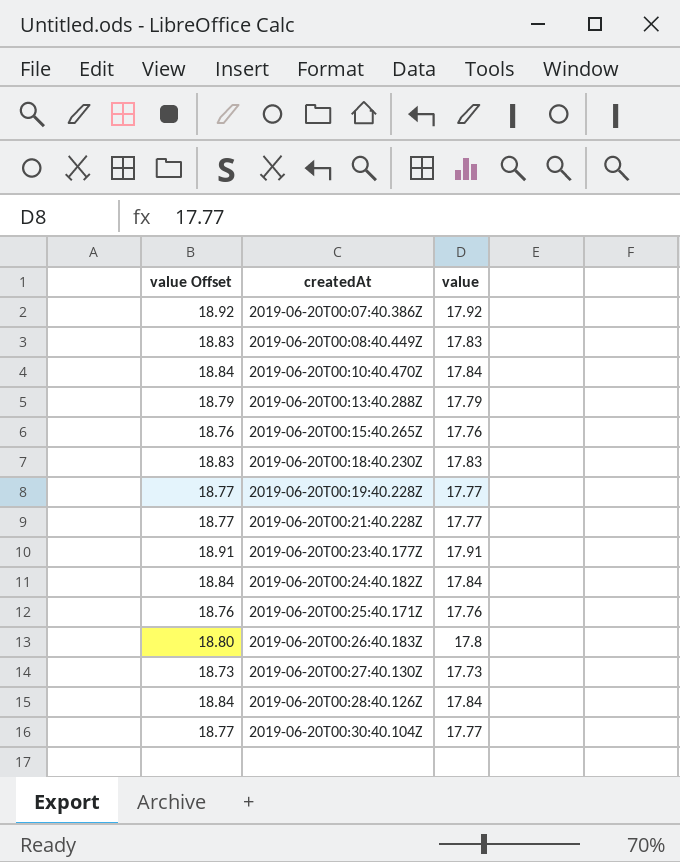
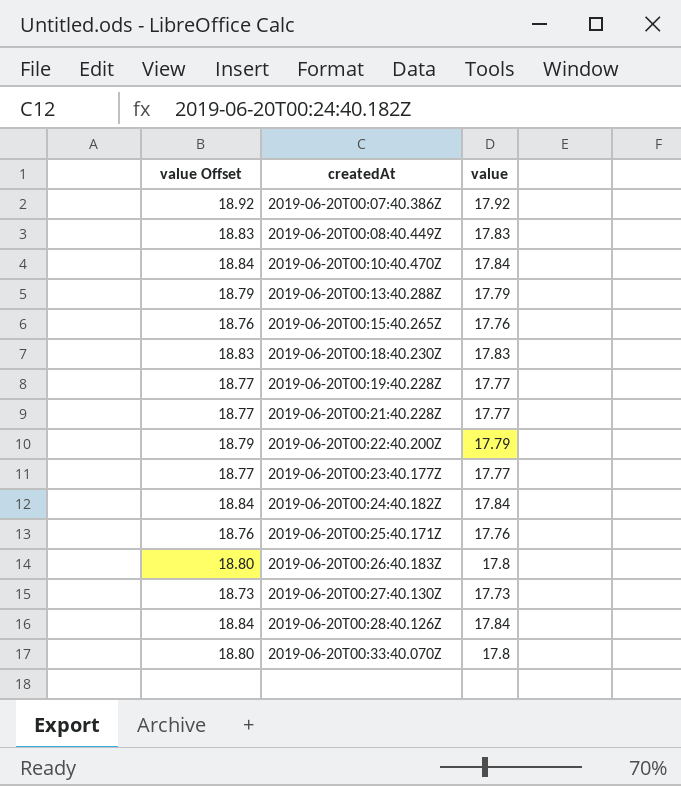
row 2019-06-20T00:30:40.104Z: 18.77 | 17.77 -> none
row 2019-06-20T00:22:40.200Z: none -> 18.79 | 17.79
2019-06-20T00:23:40.177Z | value Offset: 18.91 -> 18.77
2019-06-20T00:23:40.177Z | value: 17.91 -> 17.77
row 2019-06-20T00:33:40.070Z: none -> 18.80 | 17.8

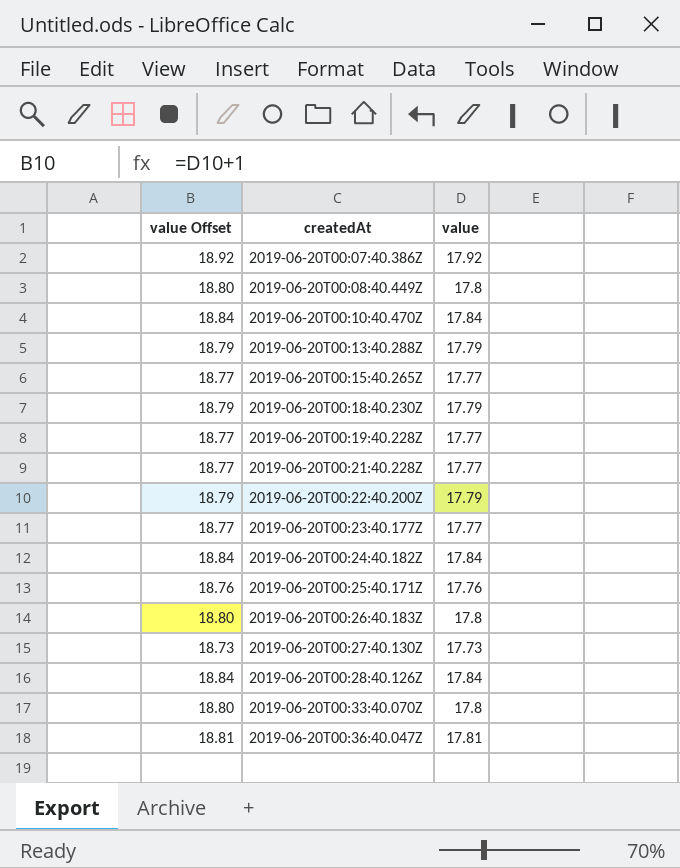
2019-06-20T00:08:40.449Z | value Offset: 18.83 -> 18.80
2019-06-20T00:08:40.449Z | value: 17.83 -> 17.8
2019-06-20T00:15:40.265Z | value Offset: 18.76 -> 18.77
2019-06-20T00:15:40.265Z | value: 17.76 -> 17.77
2019-06-20T00:18:40.230Z | value Offset: 18.83 -> 18.79
2019-06-20T00:18:40.230Z | value: 17.83 -> 17.79
row 2019-06-20T00:36:40.047Z: none -> 18.81 | 17.81

